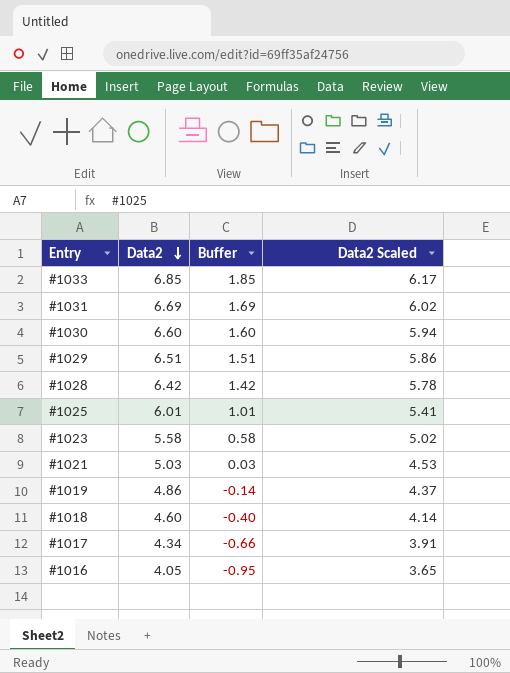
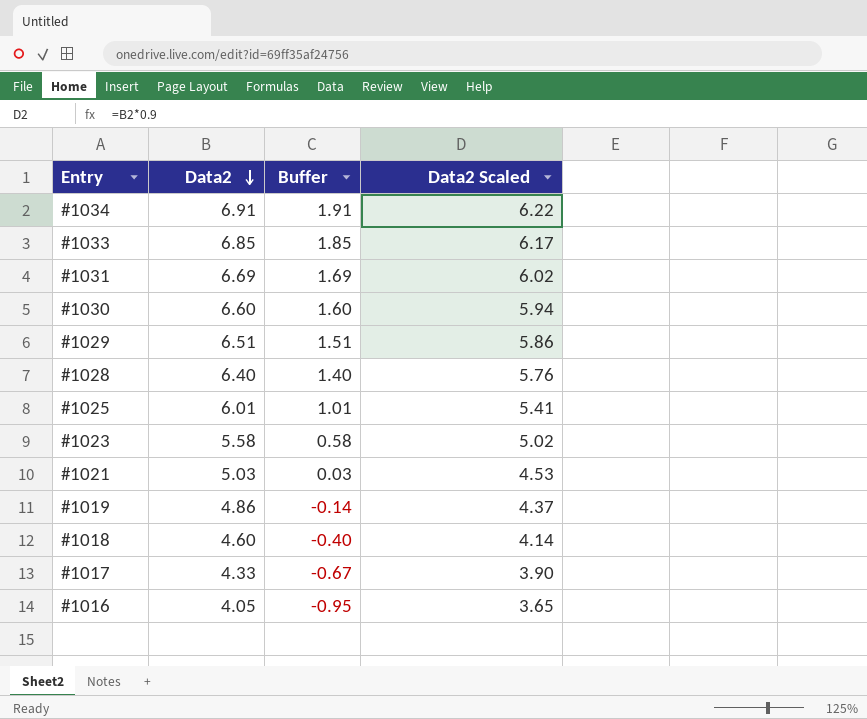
row #1034: none -> 6.91 | 1.91 | 6.22
#1028 | Data2: 6.42 -> 6.40
#1028 | Buffer: 1.42 -> 1.40
#1028 | Data2 Scaled: 5.78 -> 5.76
#1017 | Data2: 4.34 -> 4.33
#1017 | Buffer: -0.66 -> -0.67
#1017 | Data2 Scaled: 3.91 -> 3.90

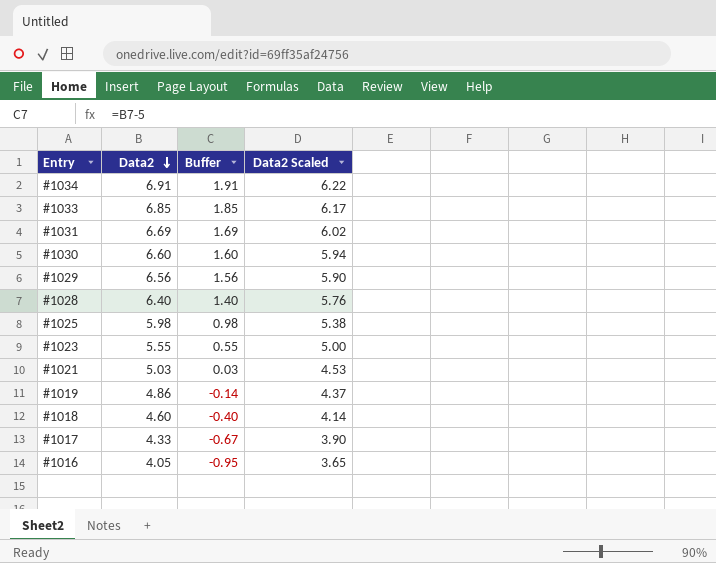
#1029 | Data2: 6.51 -> 6.56
#1029 | Buffer: 1.51 -> 1.56
#1029 | Data2 Scaled: 5.86 -> 5.90
#1025 | Data2: 6.01 -> 5.98
#1025 | Buffer: 1.01 -> 0.98
#1025 | Data2 Scaled: 5.41 -> 5.38
#1023 | Data2: 5.58 -> 5.55
#1023 | Buffer: 0.58 -> 0.55
#1023 | Data2 Scaled: 5.02 -> 5.00

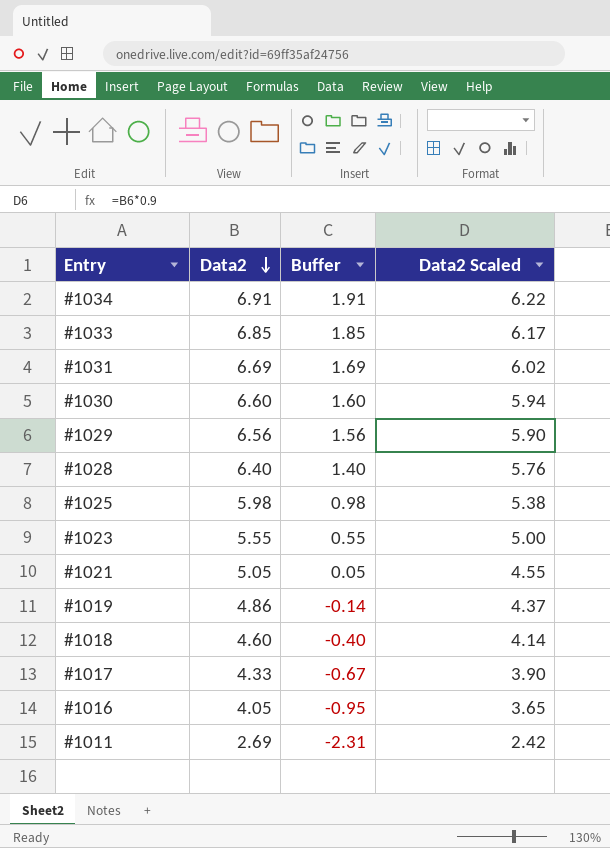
#1021 | Data2: 5.03 -> 5.05
#1021 | Buffer: 0.03 -> 0.05
#1021 | Data2 Scaled: 4.53 -> 4.55
row #1011: none -> 2.69 | -2.31 | 2.42

